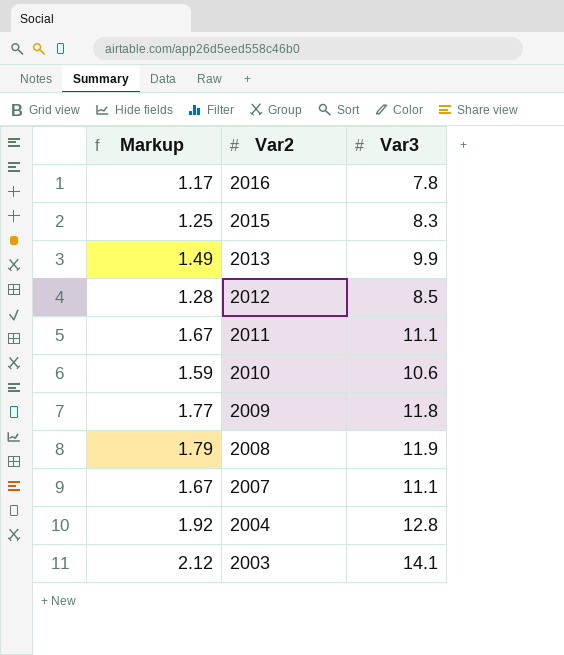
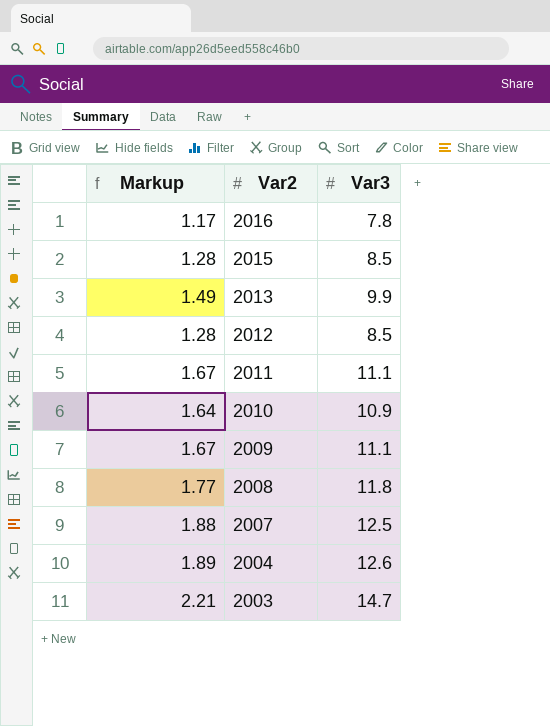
2015 | Markup: 1.25 -> 1.28
2015 | Var3: 8.3 -> 8.5
2010 | Markup: 1.59 -> 1.64
2010 | Var3: 10.6 -> 10.9
2009 | Markup: 1.77 -> 1.67
2009 | Var3: 11.8 -> 11.1
2008 | Markup: 1.79 -> 1.77
2008 | Var3: 11.9 -> 11.8
2007 | Markup: 1.67 -> 1.88
2007 | Var3: 11.1 -> 12.5
2004 | Markup: 1.92 -> 1.89
2004 | Var3: 12.8 -> 12.6
2003 | Markup: 2.12 -> 2.21
2003 | Var3: 14.1 -> 14.7

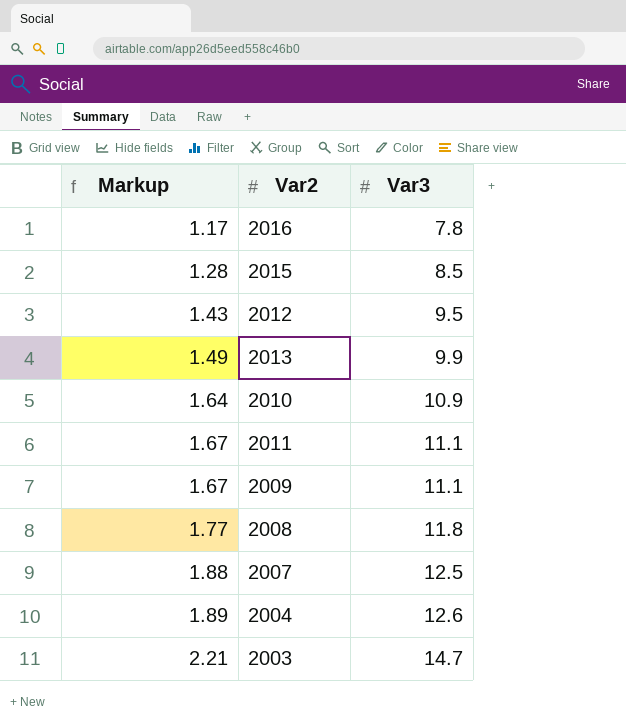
row order: Var2 descending -> Markup ascending
2012 | Markup: 1.28 -> 1.43
2012 | Var3: 8.5 -> 9.5

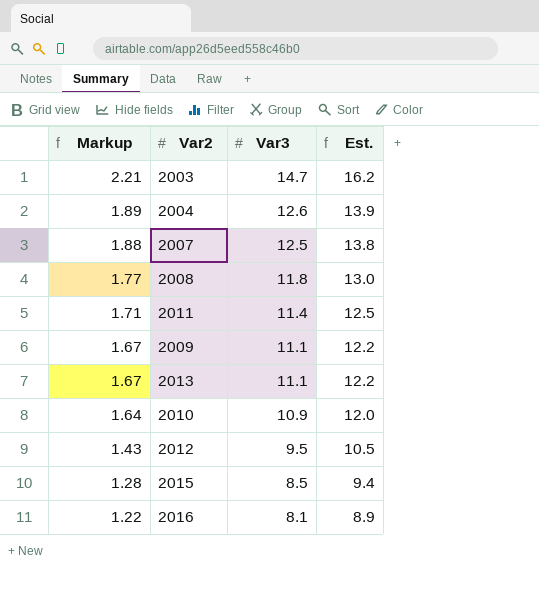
row order: Markup ascending -> Markup descending
column Est. | formula: none -> [Var3] * 1.1
2011 | Markup: 1.67 -> 1.71
2011 | Var3: 11.1 -> 11.4
2013 | Markup: 1.49 -> 1.67
2013 | Var3: 9.9 -> 11.1
2016 | Markup: 1.17 -> 1.22
2016 | Var3: 7.8 -> 8.1

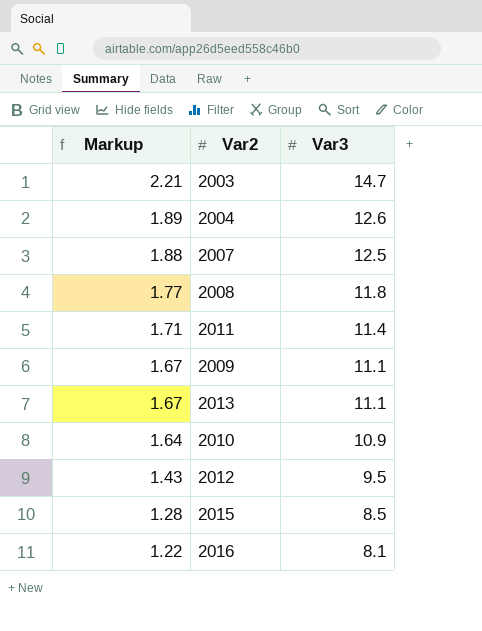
column Est. | formula: [Var3] * 1.1 -> none

